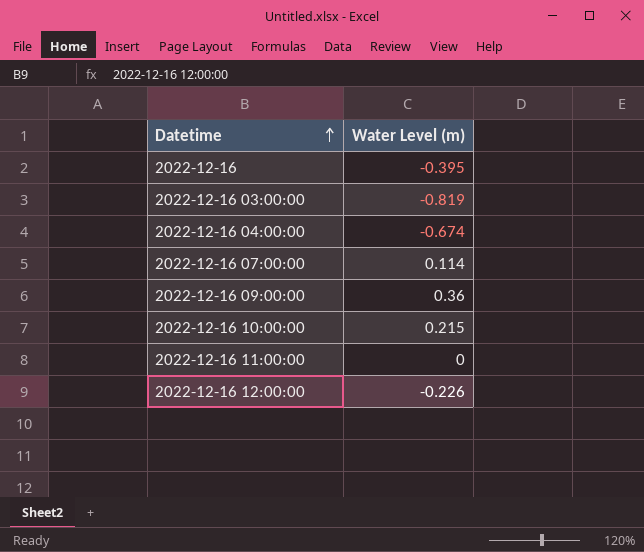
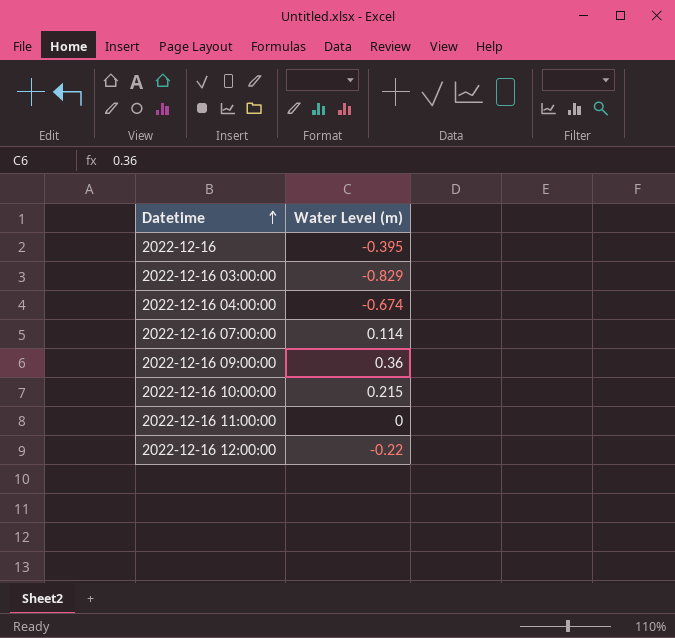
2022-12-16 03:00:00 | Water Level (m): -0.819 -> -0.829
2022-12-16 12:00:00 | Water Level (m): -0.226 -> -0.22

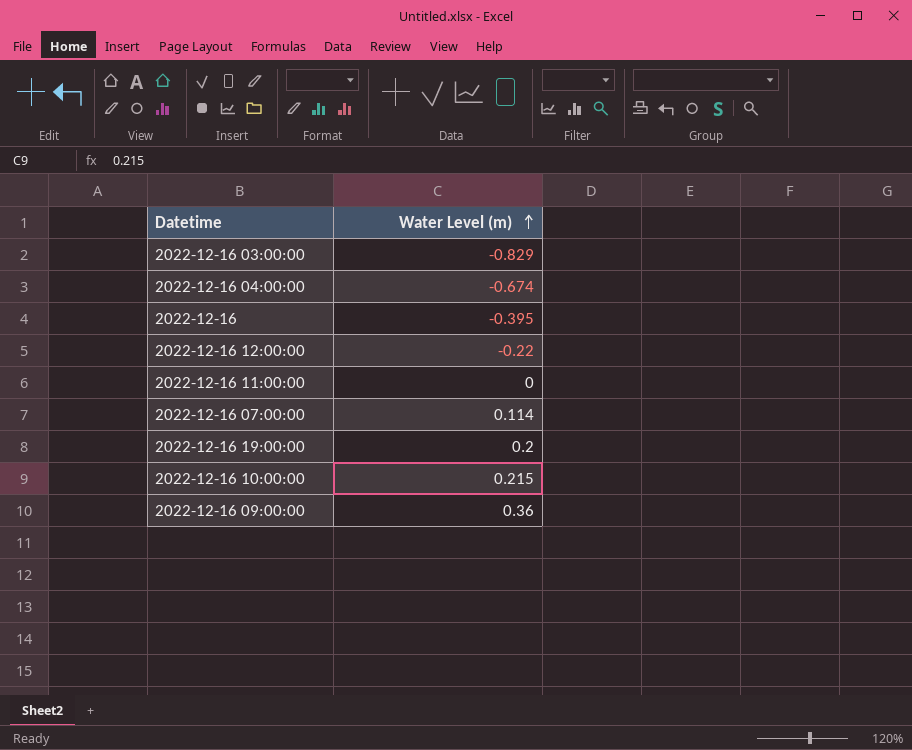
row order: Datetime ascending -> Water Level (m) ascending
row 2022-12-16 19:00:00: none -> 0.2

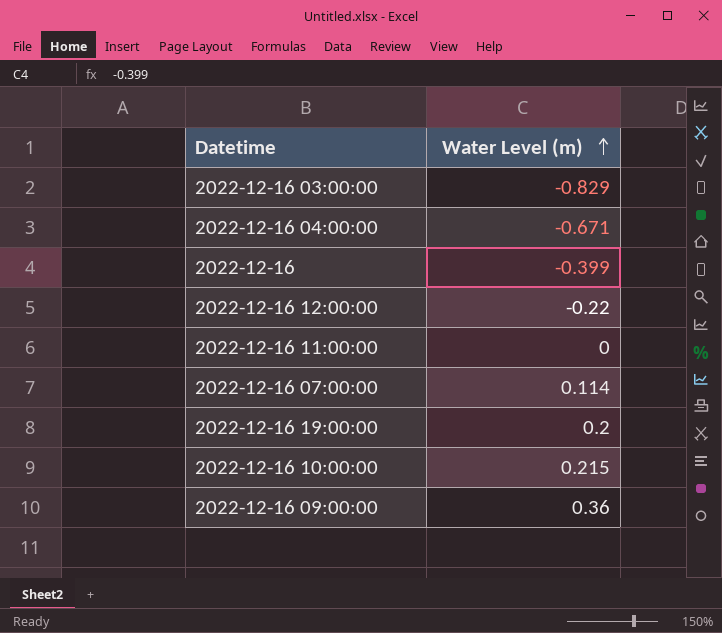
2022-12-16 04:00:00 | Water Level (m): -0.674 -> -0.671
2022-12-16 | Water Level (m): -0.395 -> -0.399

